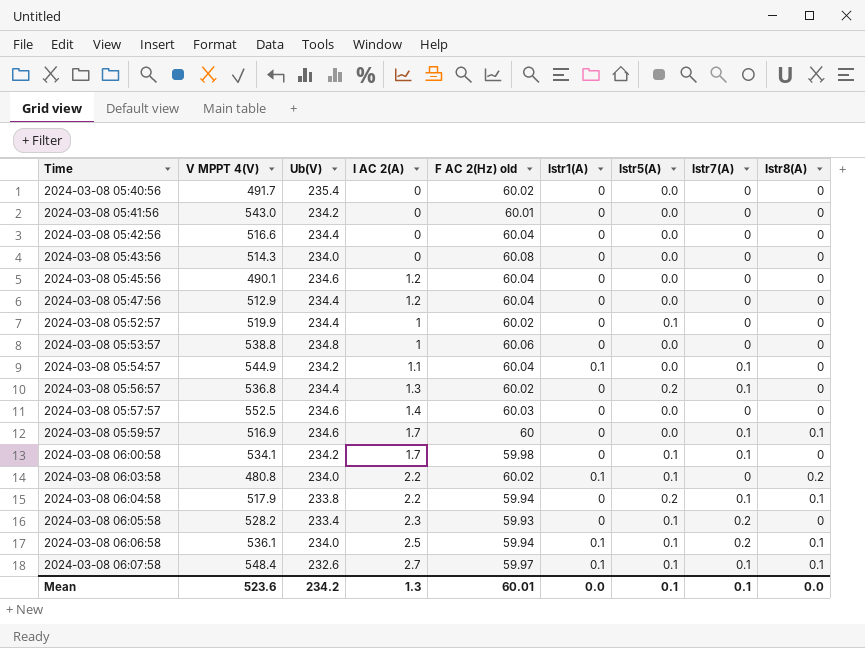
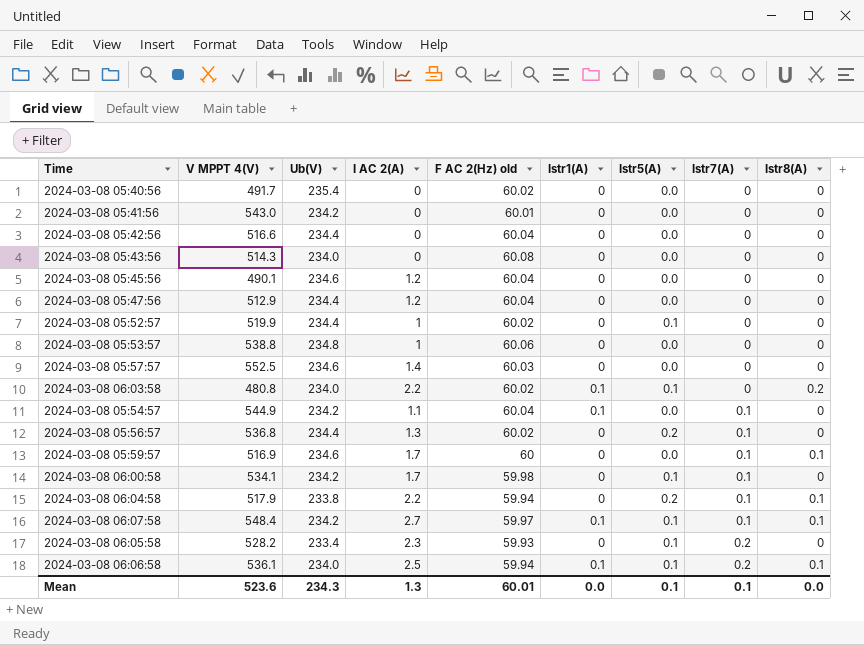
row order: Time ascending -> Istr7(A) ascending
2024-03-08 06:07:58 | Ub(V): 232.6 -> 234.2
Mean | Ub(V): 234.2 -> 234.3

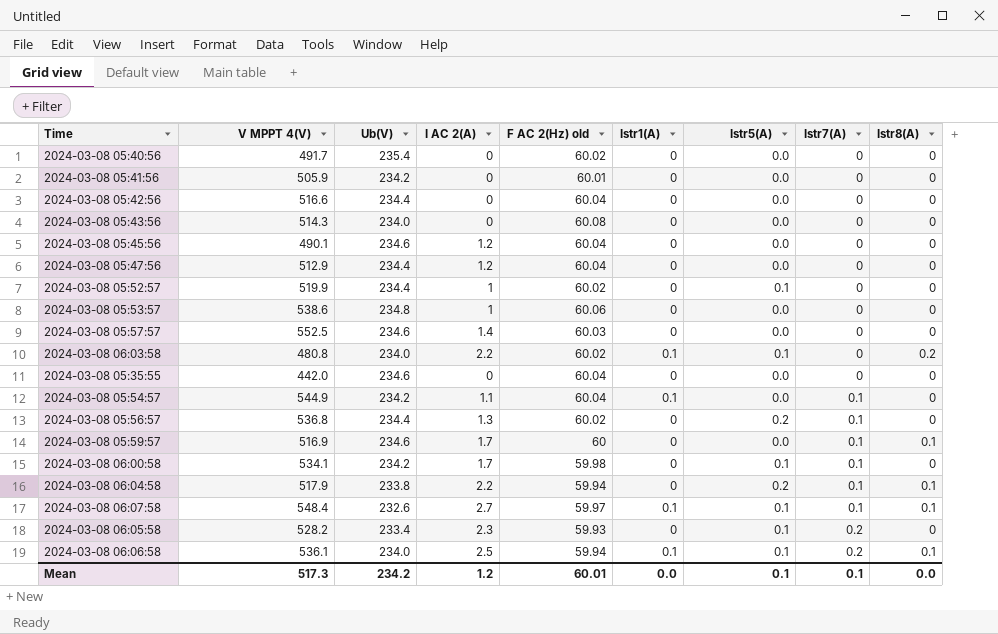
2024-03-08 05:41:56 | V MPPT 4(V): 543.0 -> 505.9
2024-03-08 05:53:57 | V MPPT 4(V): 538.8 -> 538.6
row 2024-03-08 05:35:55: none -> 442.0 | 234.6 | 0 | 60.04 | 0 | 0.0 | 0 | 0
2024-03-08 06:07:58 | Ub(V): 234.2 -> 232.6
Mean | V MPPT 4(V): 523.6 -> 517.3
Mean | Ub(V): 234.3 -> 234.2
Mean | I AC 2(A): 1.3 -> 1.2

